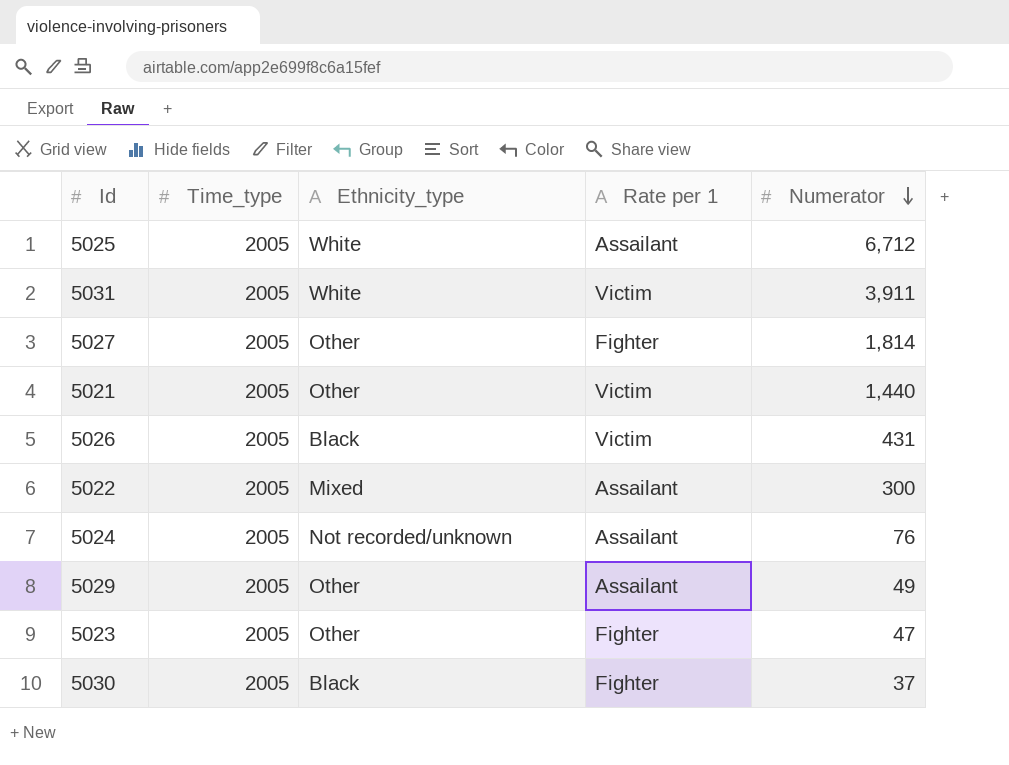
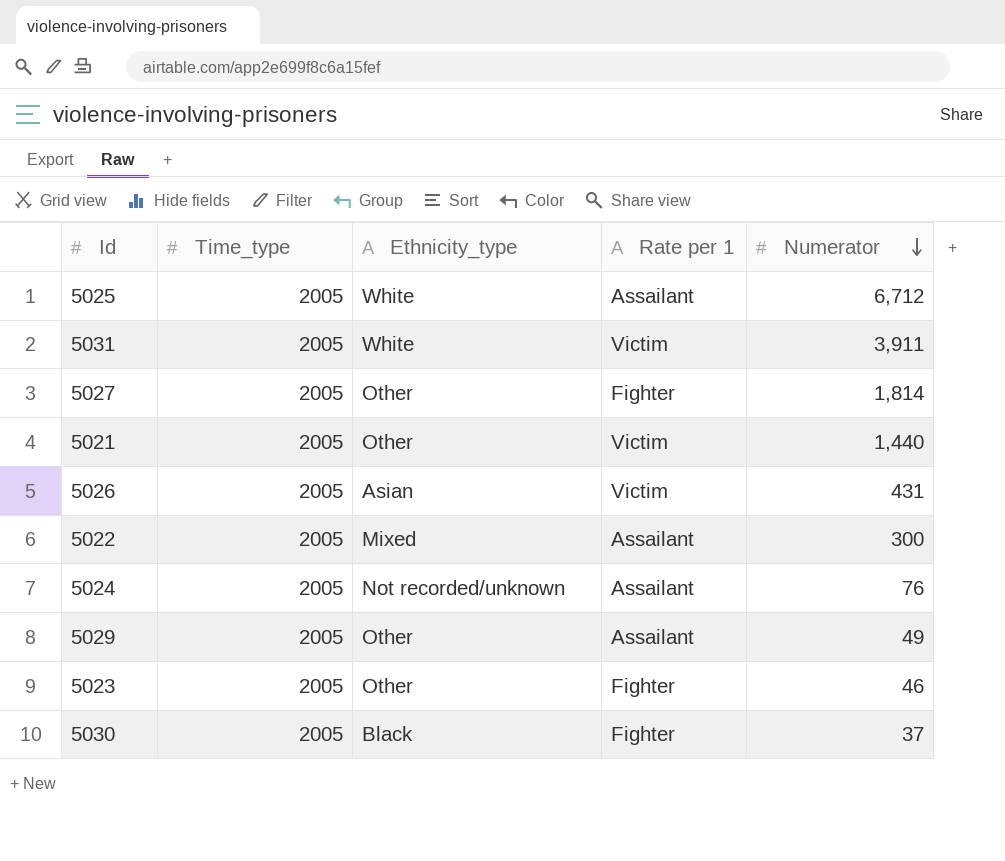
5026 | Ethnicity_type: Black -> Asian
5023 | Numerator: 47 -> 46

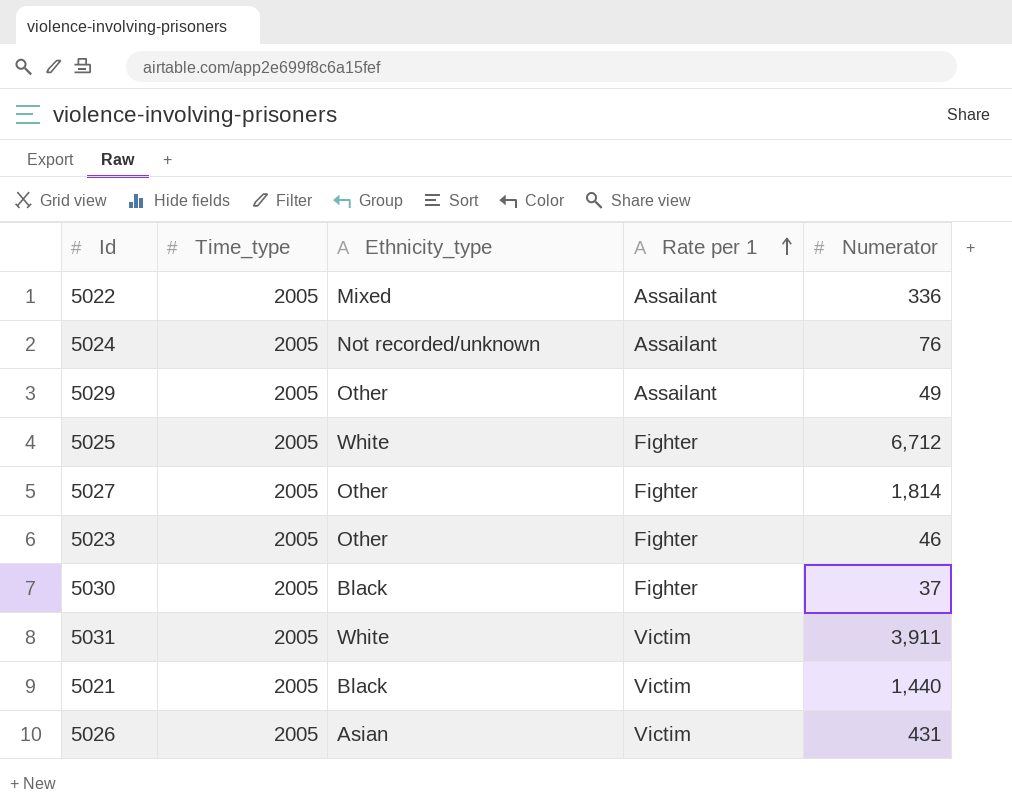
row order: Numerator descending -> Rate per 1 ascending
5022 | Numerator: 300 -> 336
5025 | Rate per 1: Assailant -> Fighter
5021 | Ethnicity_type: Other -> Black

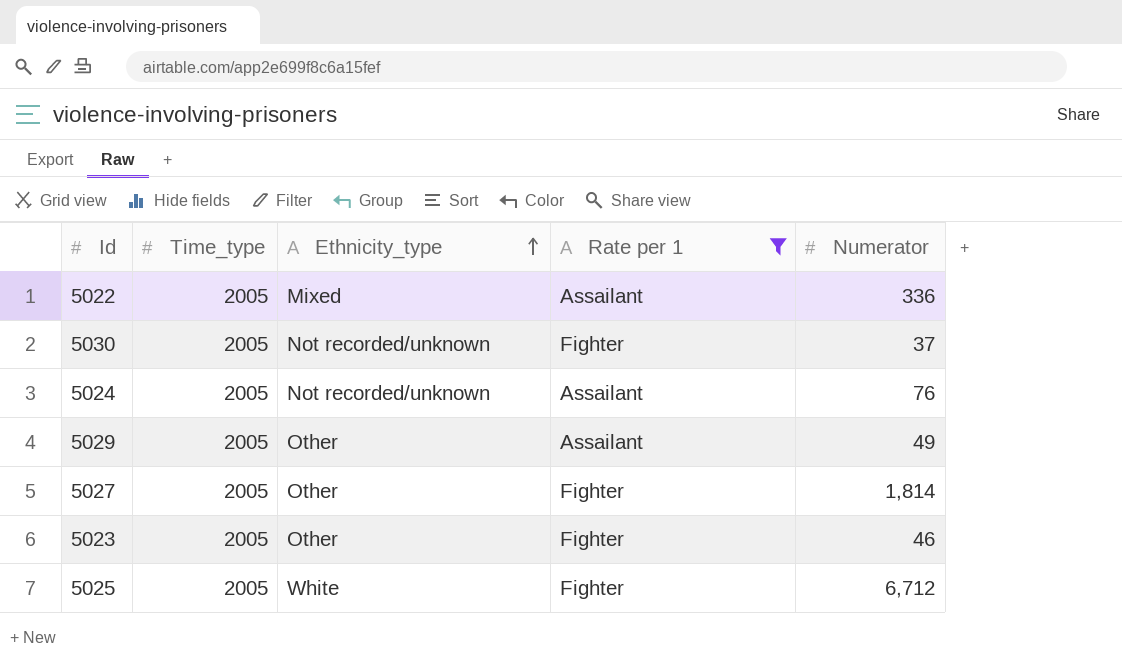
filter: none -> Rate per 1 != Victim
row order: Rate per 1 ascending -> Ethnicity_type ascending
5030 | Ethnicity_type: Black -> Not recorded/unknown

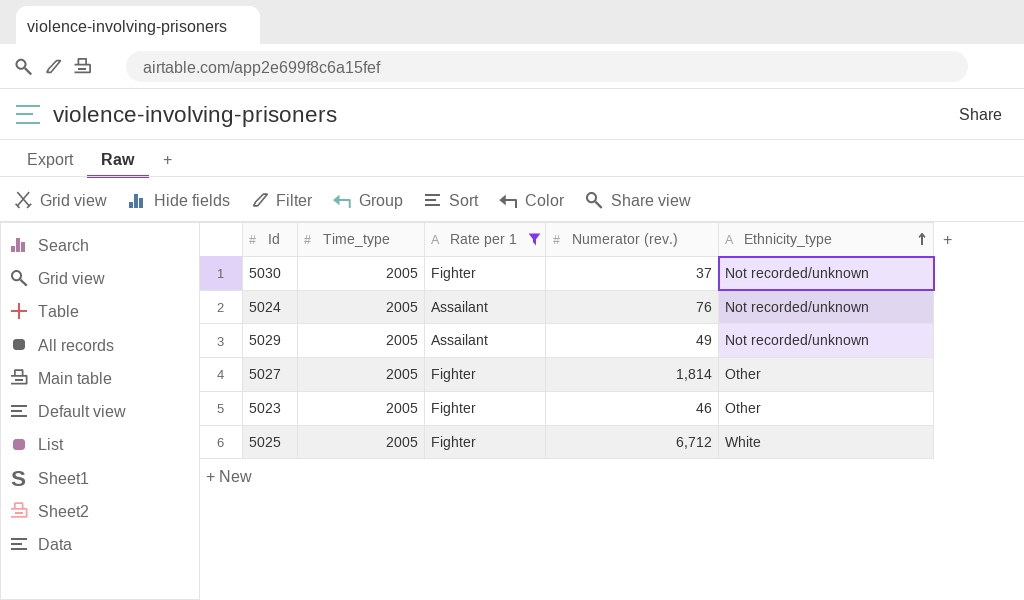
column name: Numerator -> Numerator (rev.)
column Ethnicity_type | position: 3 -> 5
row 5022: 2005 | Mixed | Assailant | 336 -> none
5029 | Ethnicity_type: Other -> Not recorded/unknown

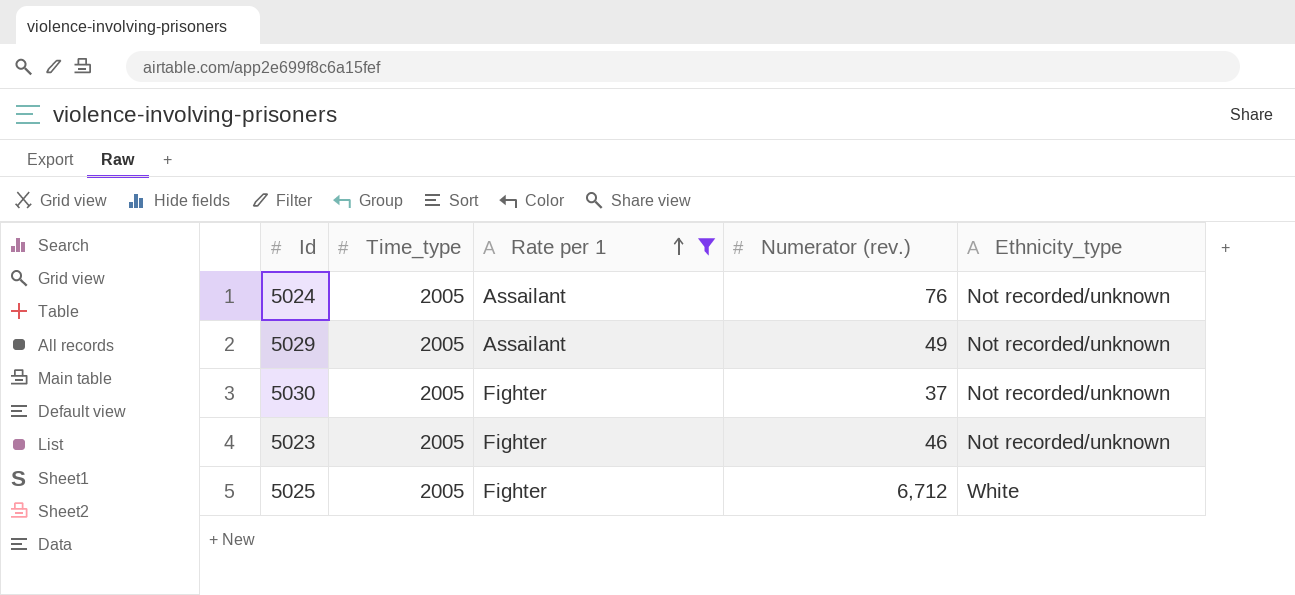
row order: Ethnicity_type ascending -> Rate per 1 ascending
row 5027: 2005 | Fighter | 1,814 | Other -> none
5023 | Ethnicity_type: Other -> Not recorded/unknown

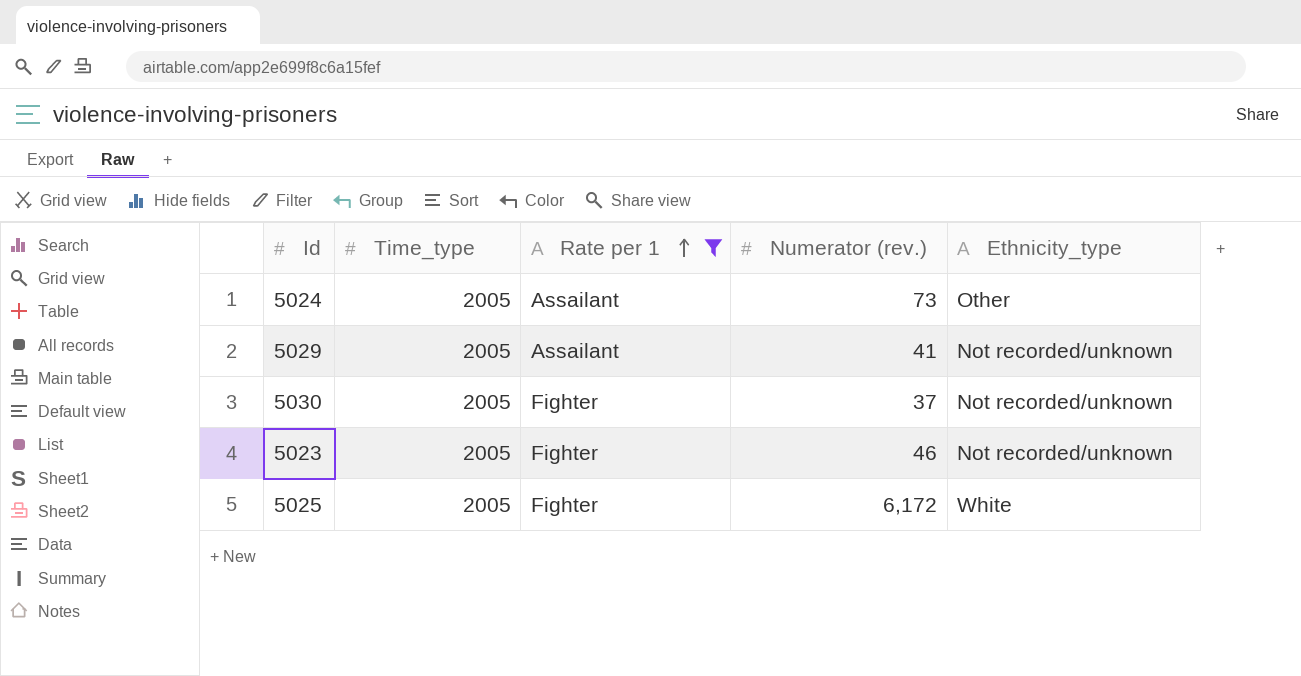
5024 | Numerator (rev.): 76 -> 73
5024 | Ethnicity_type: Not recorded/unknown -> Other
5029 | Numerator (rev.): 49 -> 41
5025 | Numerator (rev.): 6,712 -> 6,172

